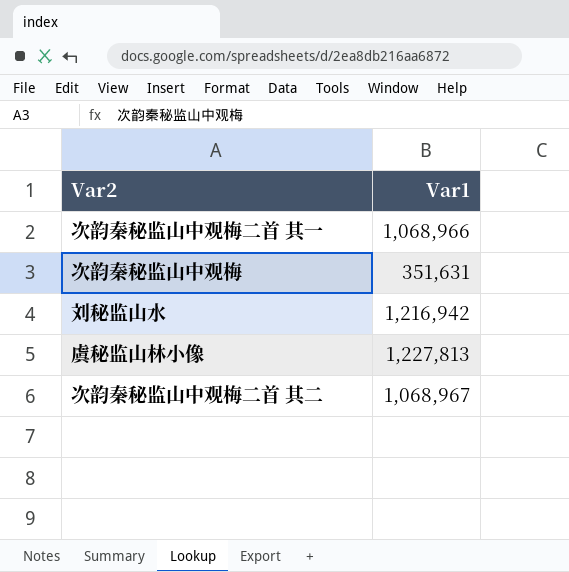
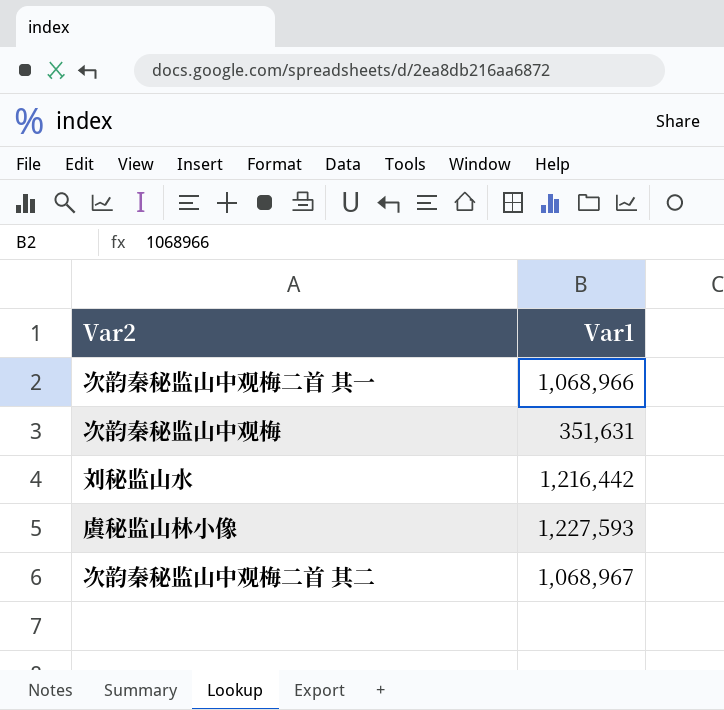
刘秘监山水 | Var1: 1,216,942 -> 1,216,442
虞秘监山林小像 | Var1: 1,227,813 -> 1,227,593

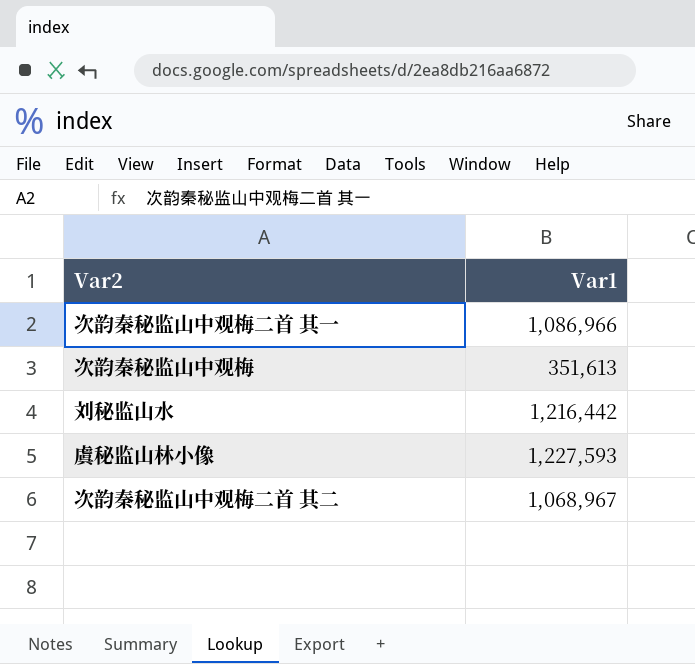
次韵秦秘监山中观梅二首 其一 | Var1: 1,068,966 -> 1,086,966
次韵秦秘监山中观梅 | Var1: 351,631 -> 351,613

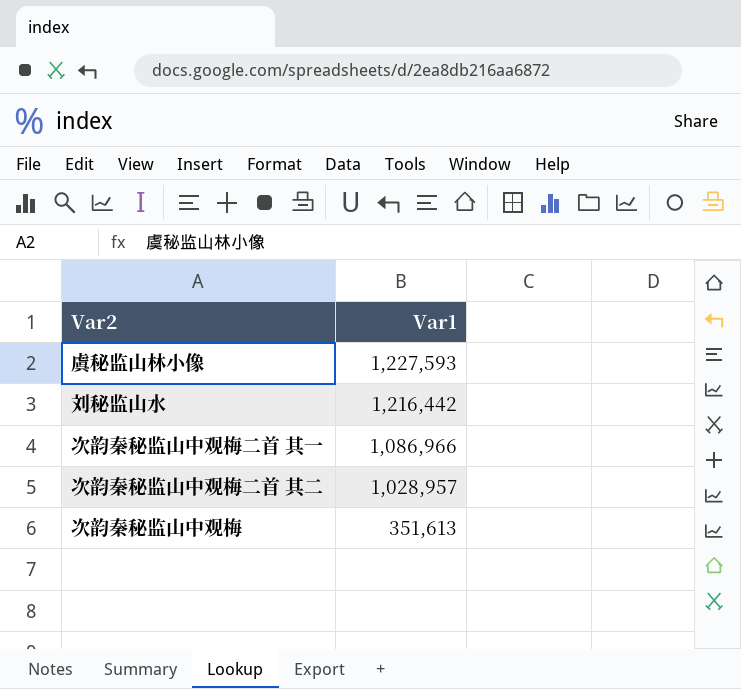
row order: none -> Var1 descending
次韵秦秘监山中观梅二首 其二 | Var1: 1,068,967 -> 1,028,957

